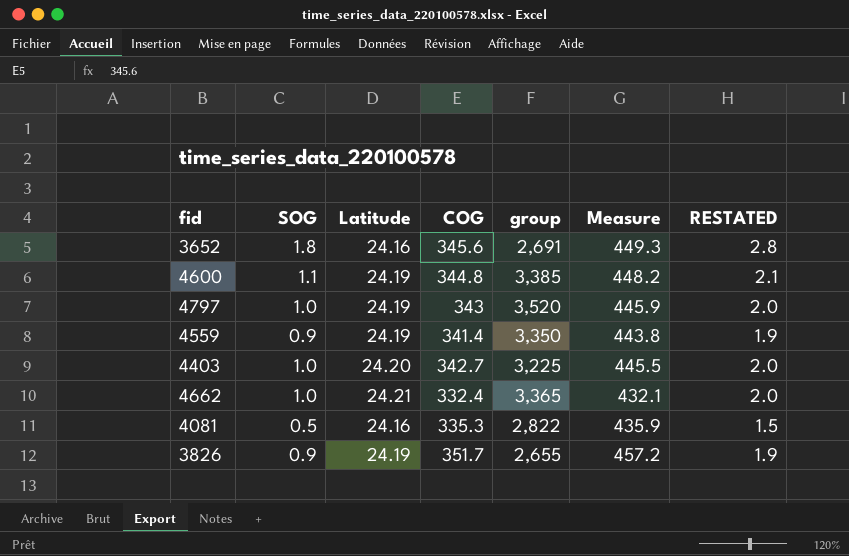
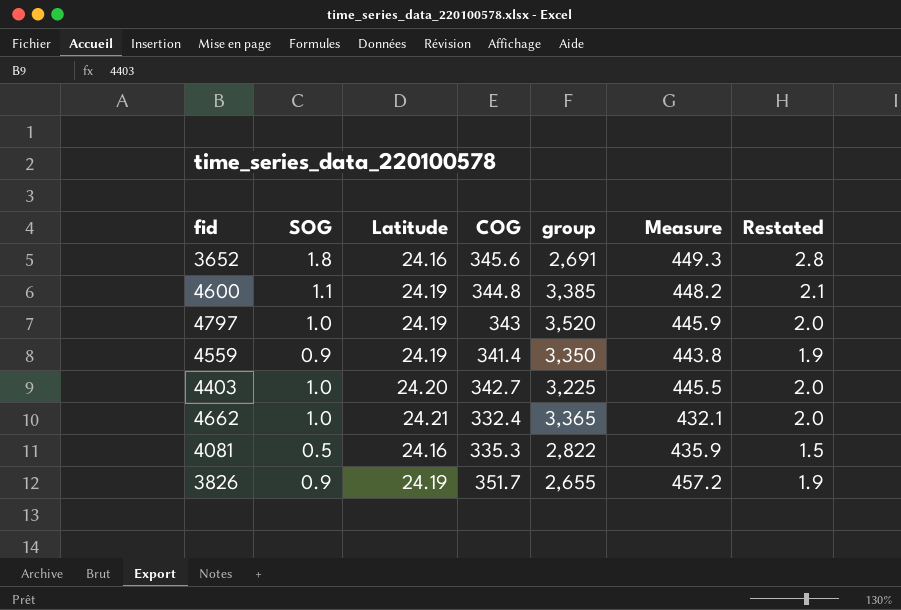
column name: RESTATED -> Restated

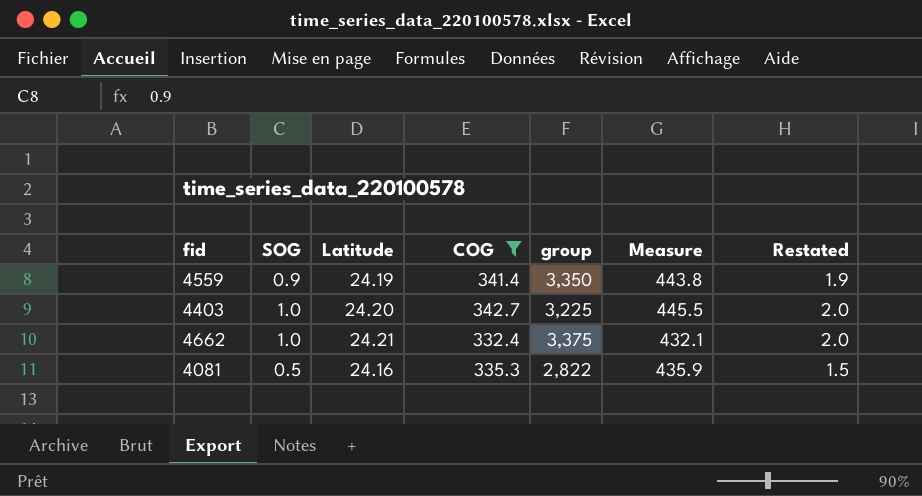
filter: none -> COG <= 342.7
4662 | group: 3,365 -> 3,375

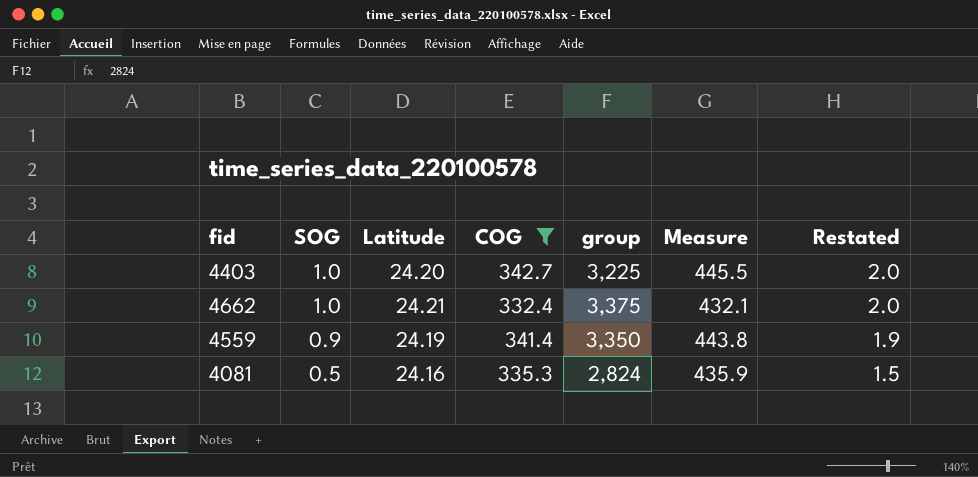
row order: none -> SOG descending
4081 | group: 2,822 -> 2,824

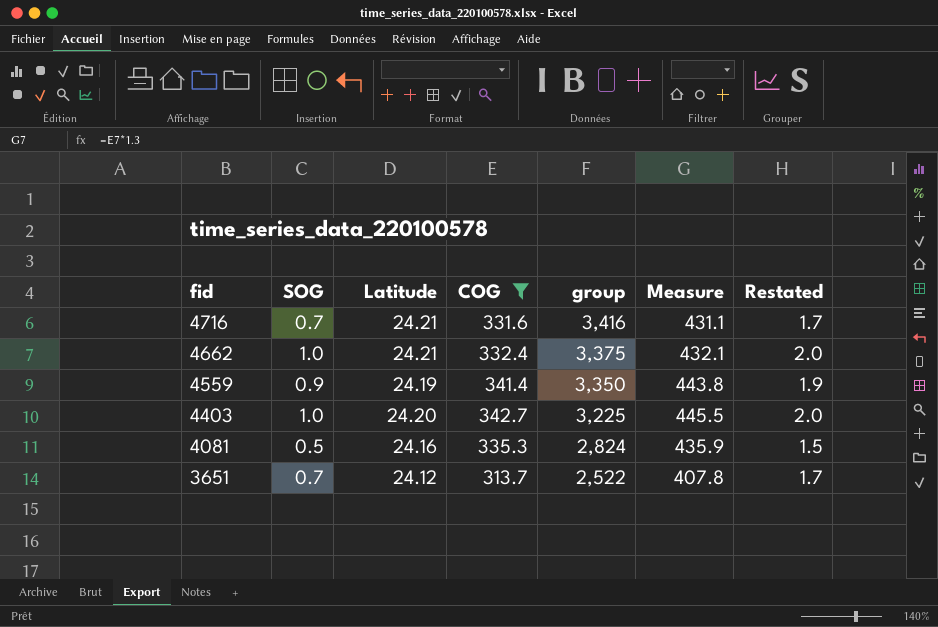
row order: SOG descending -> fid descending
row 4716: none -> 0.7 | 24.21 | 331.6 | 3,416 | 431.1 | 1.7
row 3651: none -> 0.7 | 24.12 | 313.7 | 2,522 | 407.8 | 1.7

